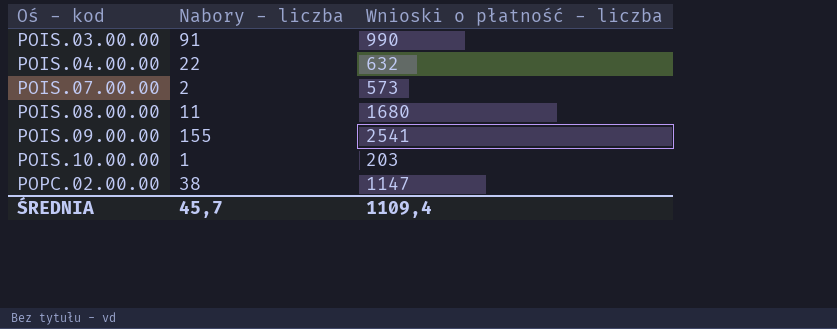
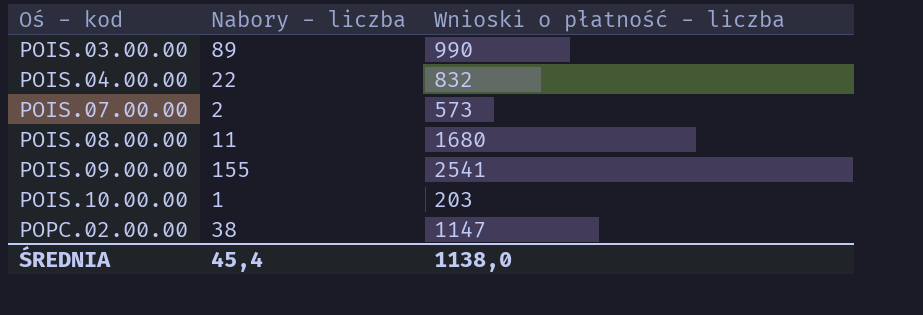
POIS.03.00.00 | Nabory - liczba: 91 -> 89
POIS.04.00.00 | Wnioski o płatność - liczba: 632 -> 832
ŚREDNIA | Nabory - liczba: 45,7 -> 45,4
ŚREDNIA | Wnioski o płatność - liczba: 1109,4 -> 1138,0

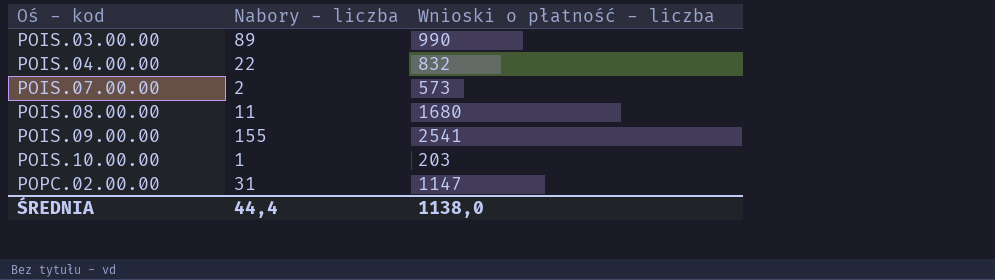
POPC.02.00.00 | Nabory - liczba: 38 -> 31
ŚREDNIA | Nabory - liczba: 45,4 -> 44,4

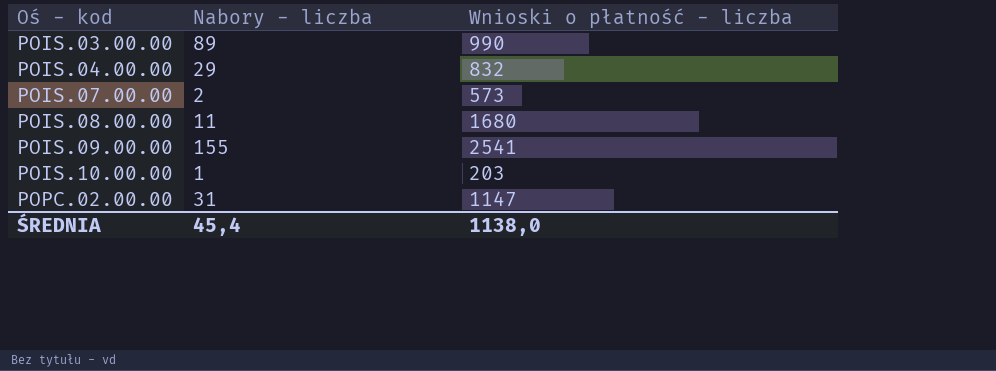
POIS.04.00.00 | Nabory - liczba: 22 -> 29
ŚREDNIA | Nabory - liczba: 44,4 -> 45,4

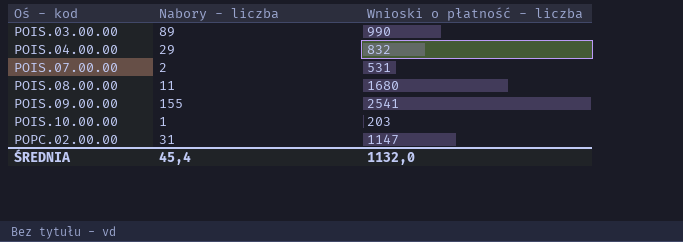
POIS.07.00.00 | Wnioski o płatność - liczba: 573 -> 531
ŚREDNIA | Wnioski o płatność - liczba: 1138,0 -> 1132,0

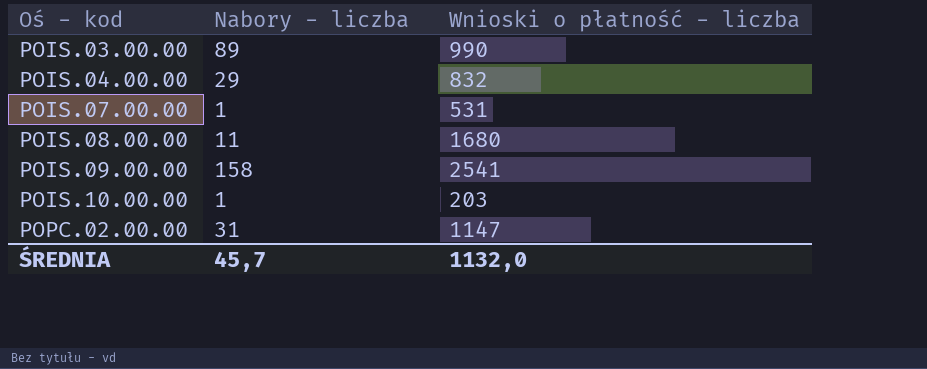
POIS.07.00.00 | Nabory - liczba: 2 -> 1
POIS.09.00.00 | Nabory - liczba: 155 -> 158
ŚREDNIA | Nabory - liczba: 45,4 -> 45,7

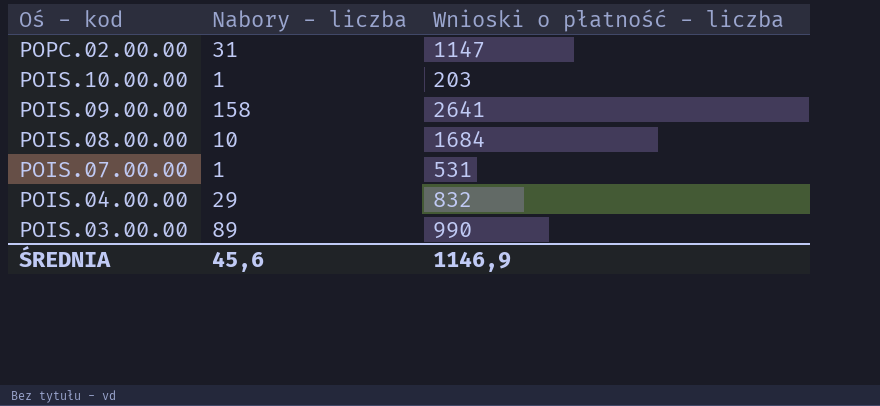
row order: Oś - kod ascending -> Oś - kod descending
POIS.09.00.00 | Wnioski o płatność - liczba: 2541 -> 2641
POIS.08.00.00 | Nabory - liczba: 11 -> 10
POIS.08.00.00 | Wnioski o płatność - liczba: 1680 -> 1684
ŚREDNIA | Nabory - liczba: 45,7 -> 45,6
ŚREDNIA | Wnioski o płatność - liczba: 1132,0 -> 1146,9

